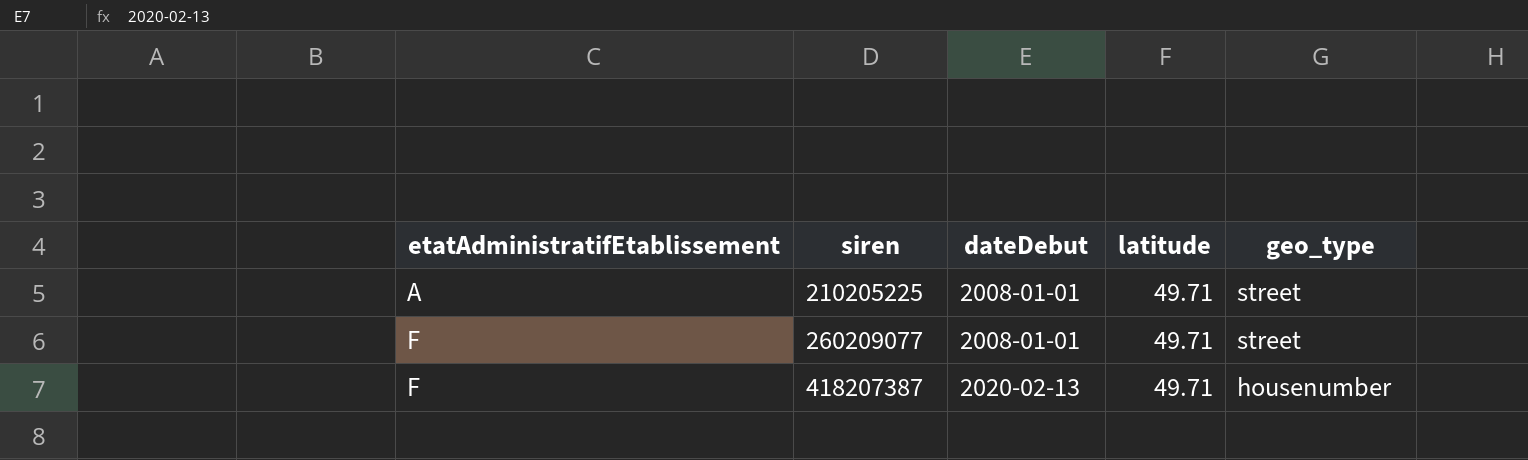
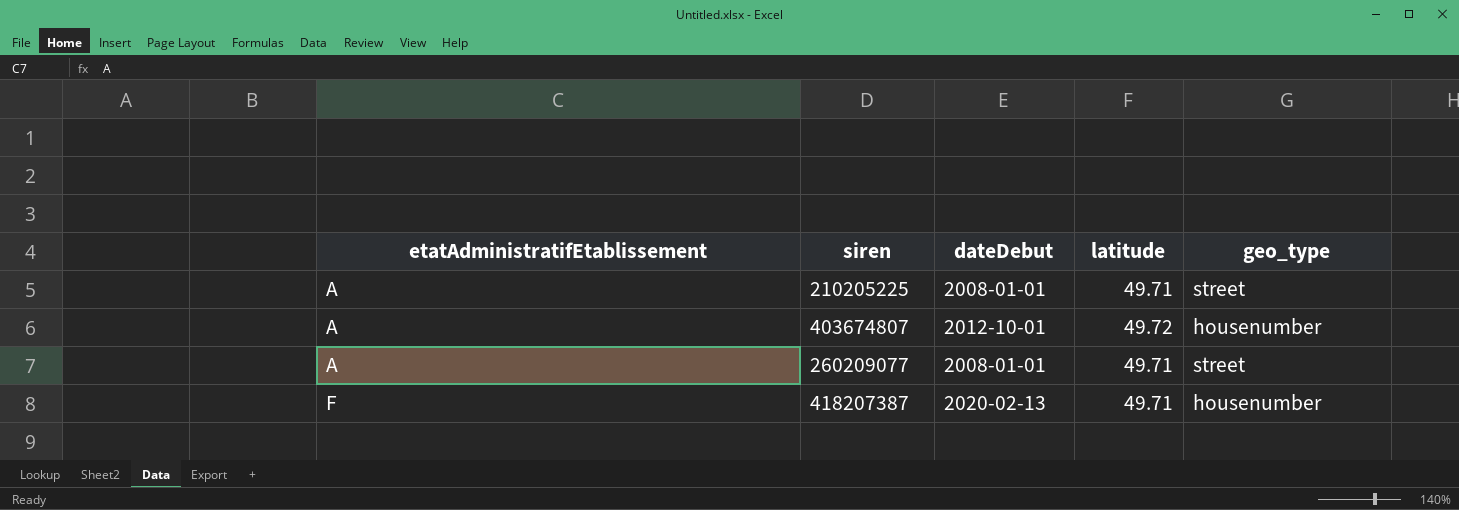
row 403674807: none -> A | 2012-10-01 | 49.72 | housenumber
260209077 | etatAdministratifEtablissement: F -> A

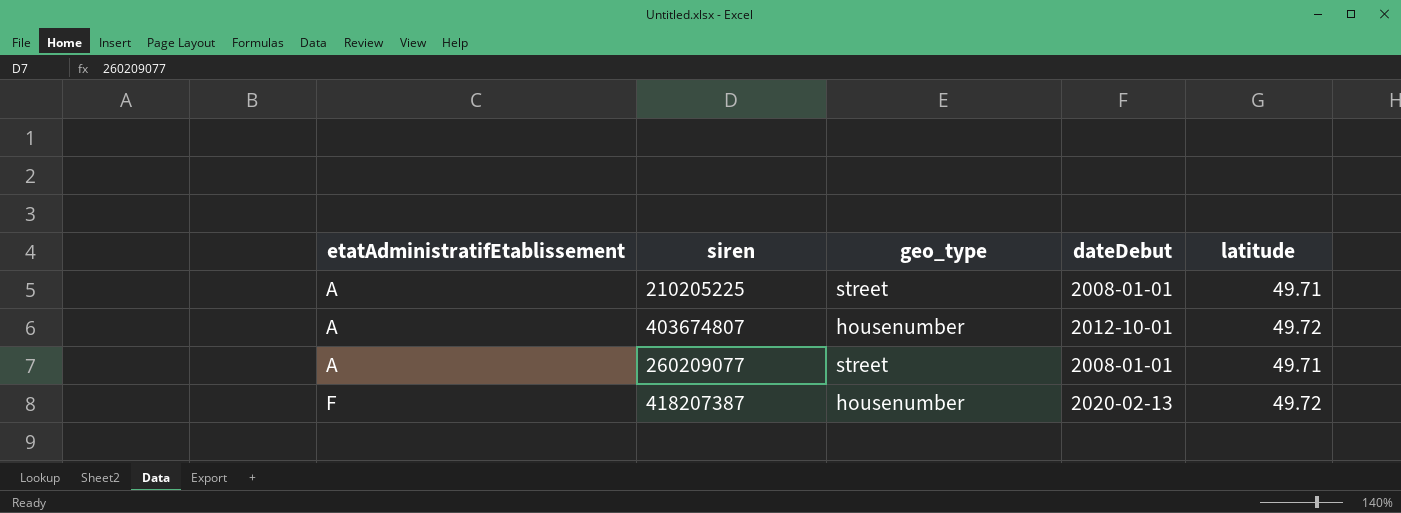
column geo_type | position: 5 -> 3
418207387 | latitude: 49.71 -> 49.72

